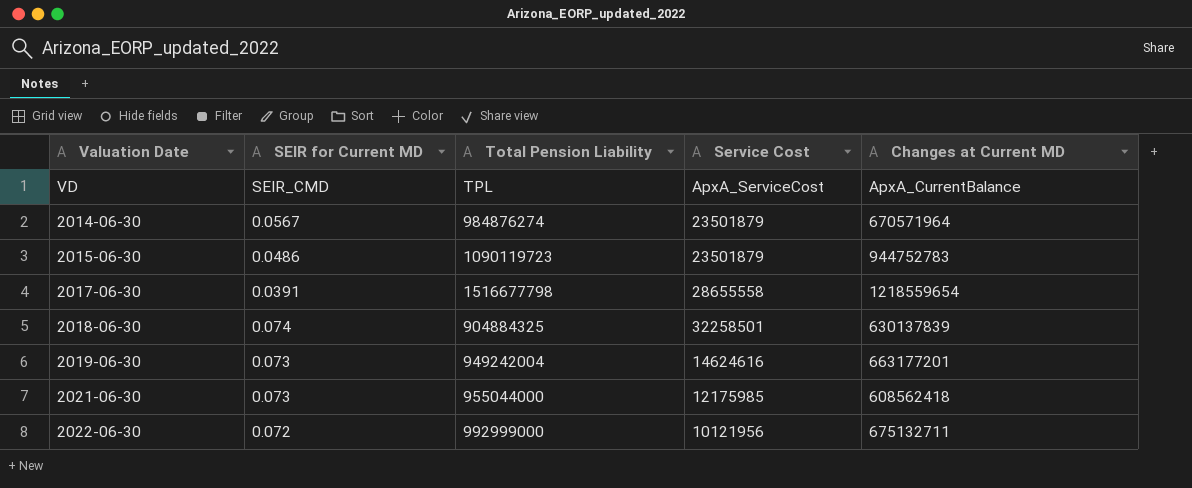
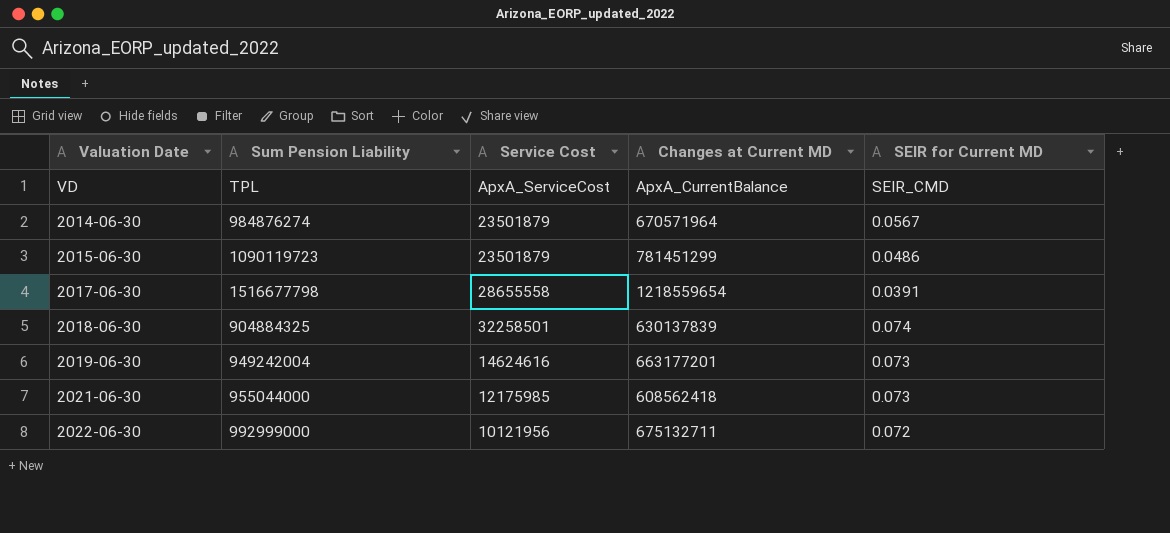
column name: Total Pension Liability -> Sum Pension Liability
column SEIR for Current MD | position: 2 -> 5
2015-06-30 | Changes at Current MD: 944752783 -> 781451299

